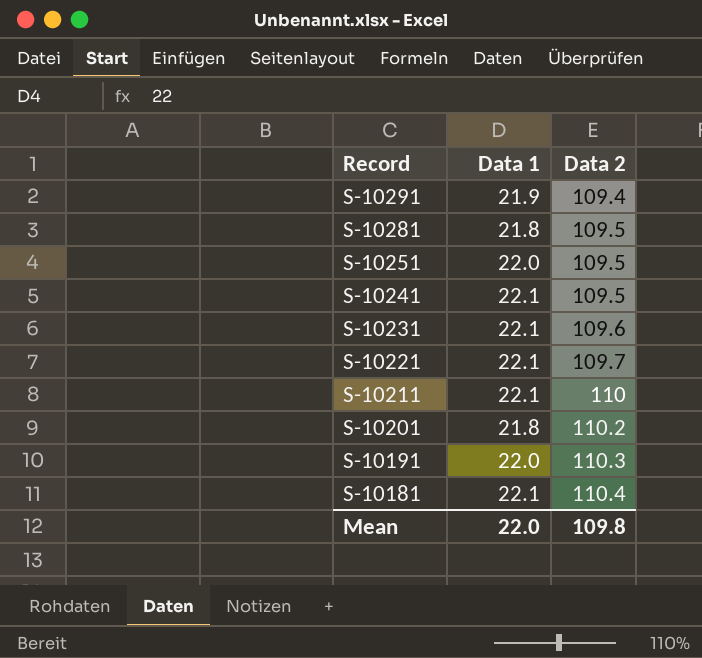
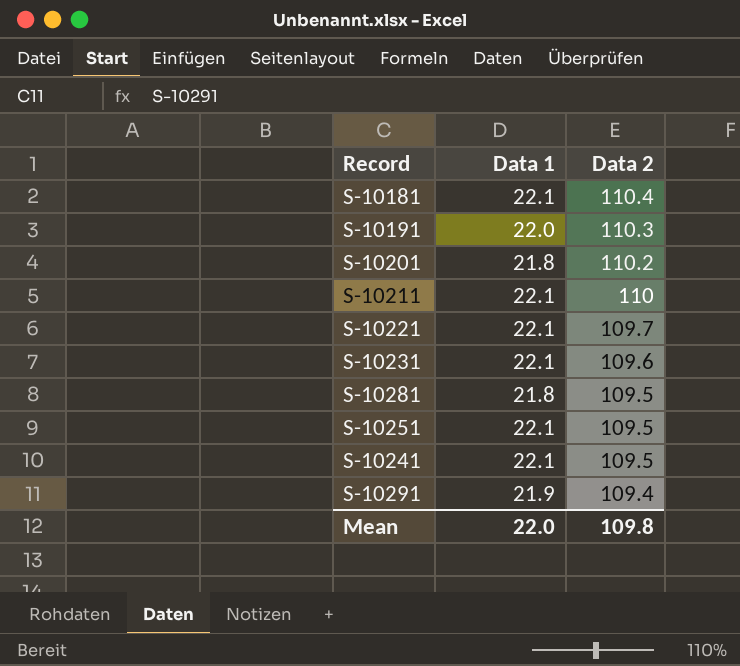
row order: Record descending -> Data 2 descending
S-10251 | Data 1: 22.0 -> 22.1

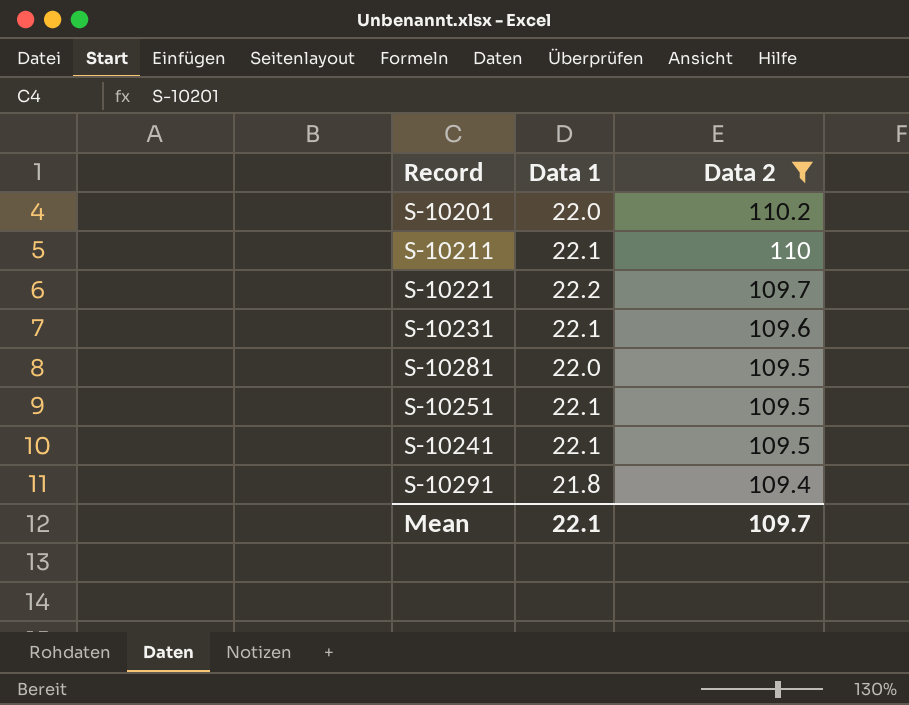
filter: none -> Data 2 <= 110.2
S-10201 | Data 1: 21.8 -> 22.0
S-10221 | Data 1: 22.1 -> 22.2
S-10281 | Data 1: 21.8 -> 22.0
S-10291 | Data 1: 21.9 -> 21.8
Mean | Data 1: 22.0 -> 22.1
Mean | Data 2: 109.8 -> 109.7

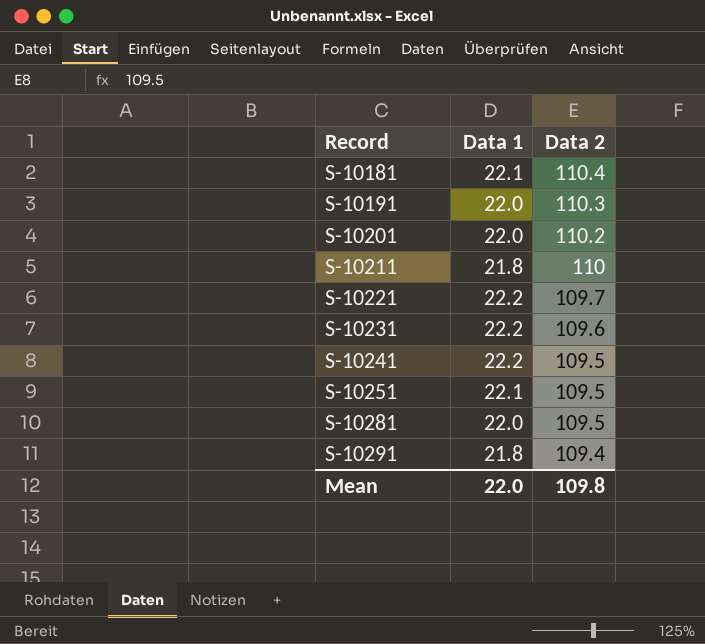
filter: Data 2 <= 110.2 -> none
row order: Data 2 descending -> Record ascending
S-10211 | Data 1: 22.1 -> 21.8
S-10231 | Data 1: 22.1 -> 22.2
S-10241 | Data 1: 22.1 -> 22.2
Mean | Data 1: 22.1 -> 22.0
Mean | Data 2: 109.7 -> 109.8

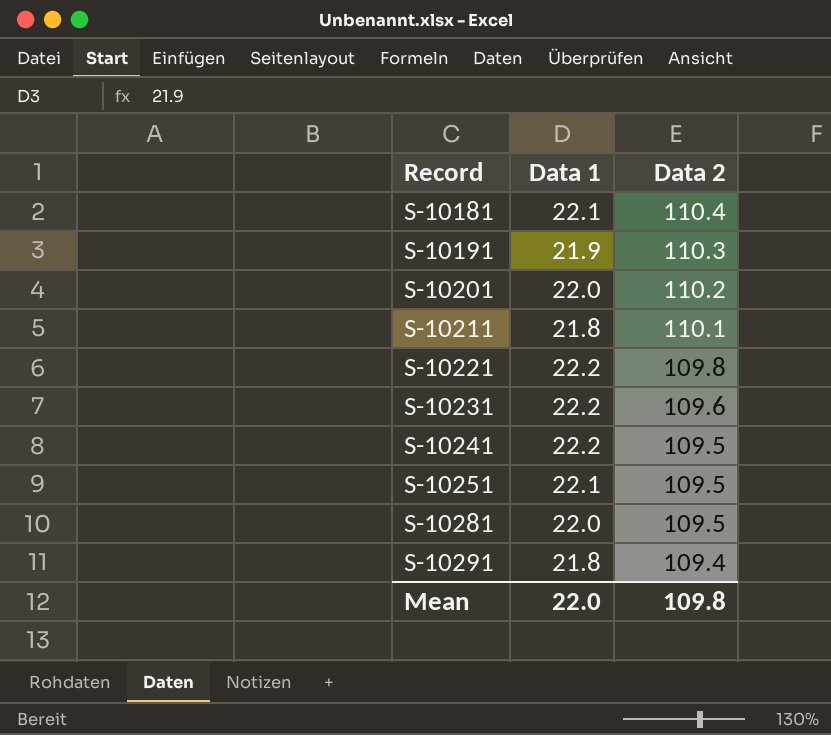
S-10191 | Data 1: 22.0 -> 21.9
S-10211 | Data 2: 110 -> 110.1
S-10221 | Data 2: 109.7 -> 109.8

